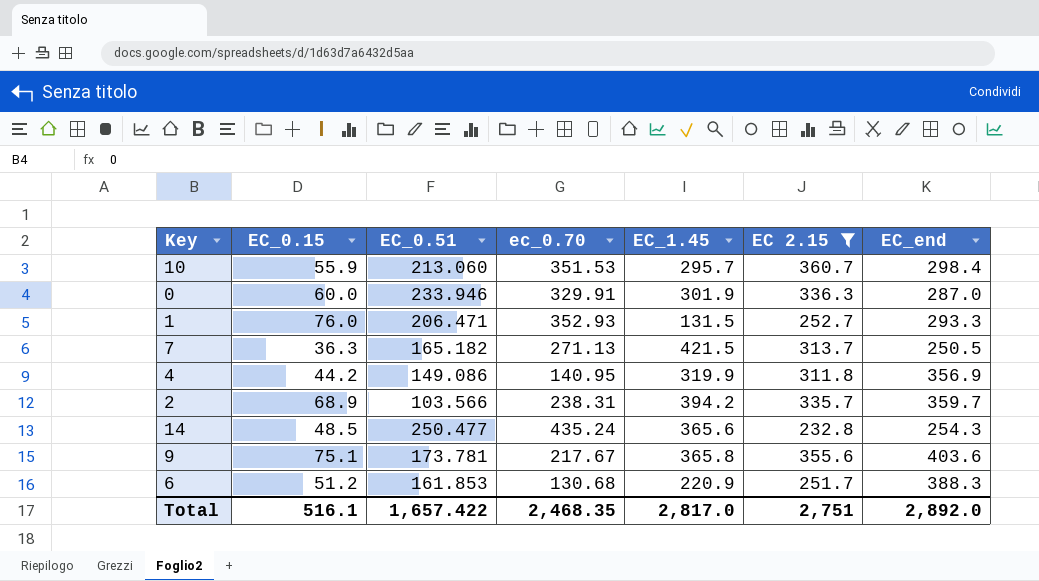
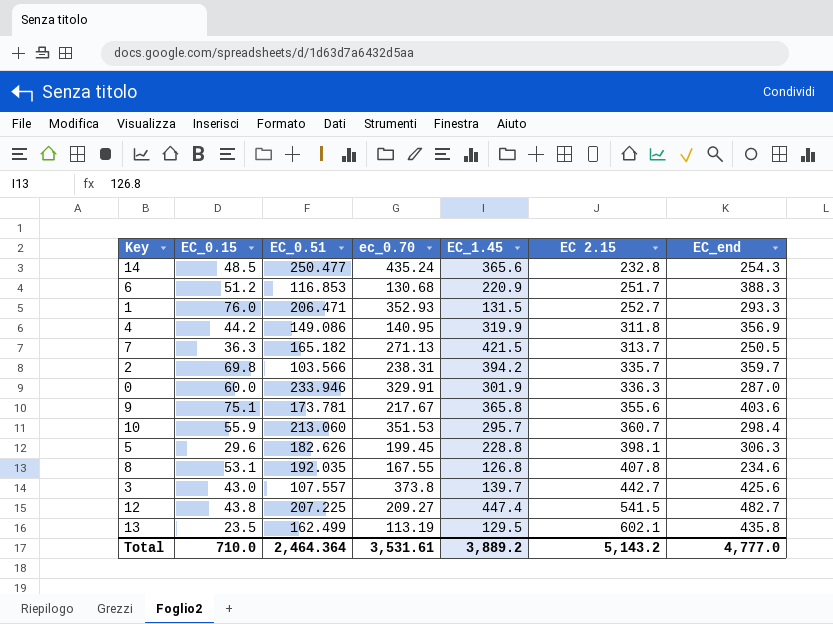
filter: EC 2.15 <= 360.7 -> none
row order: none -> EC 2.15 ascending
6 | EC_0.51: 161.853 -> 116.853
2 | EC_0.15: 68.9 -> 69.8
Total | EC_0.15: 516.1 -> 710.0
Total | EC_0.51: 1,657.422 -> 2,464.364
Total | ec_0.70: 2,468.35 -> 3,531.61
Total | EC_1.45: 2,817.0 -> 3,889.2
Total | EC 2.15: 2,751 -> 5,143.2
Total | EC_end: 2,892.0 -> 4,777.0

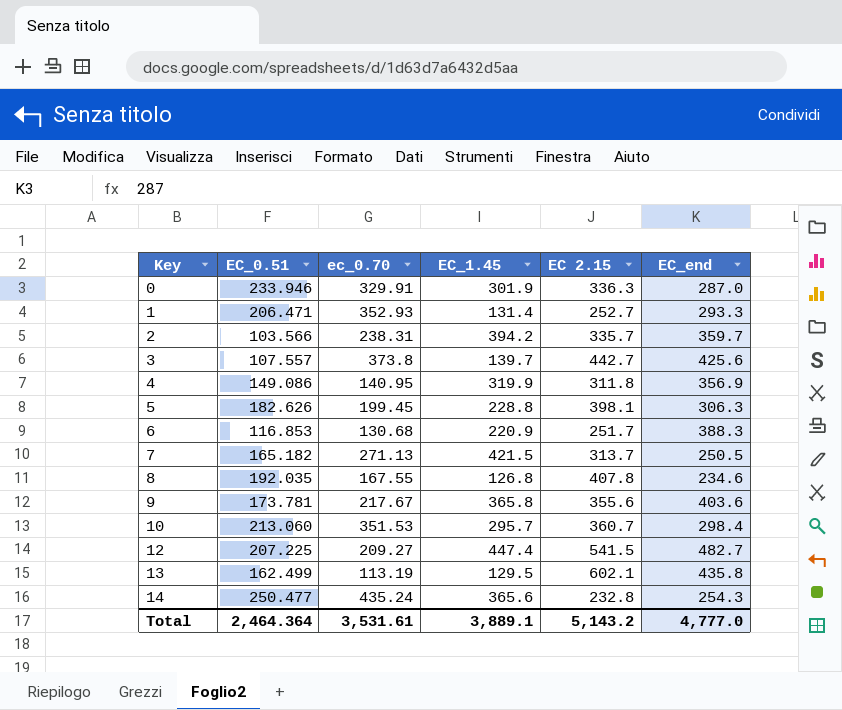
row order: EC 2.15 ascending -> Key ascending
column EC_0.15 | position: 2 -> none
1 | EC_1.45: 131.5 -> 131.4
Total | EC_1.45: 3,889.2 -> 3,889.1

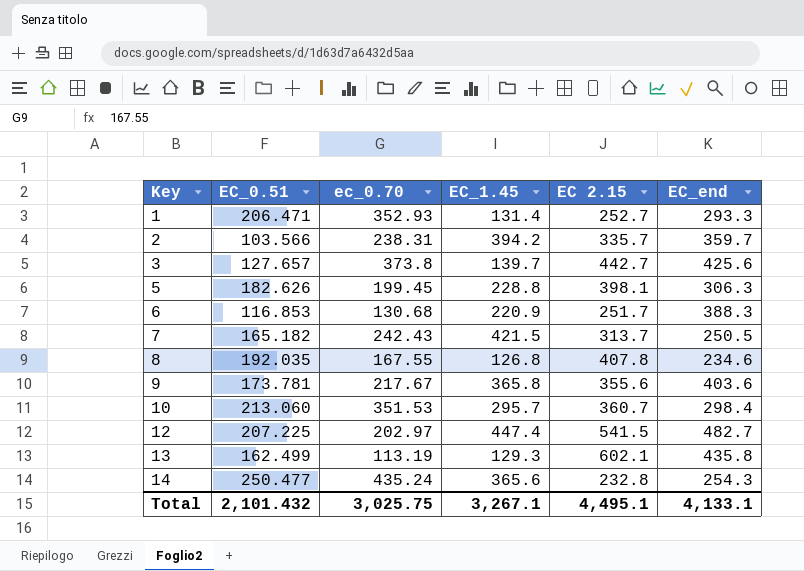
row 0: 233.946 | 329.91 | 301.9 | 336.3 | 287.0 -> none
row 4: 149.086 | 140.95 | 319.9 | 311.8 | 356.9 -> none
3 | EC_0.51: 107.557 -> 127.657
7 | ec_0.70: 271.13 -> 242.43
12 | ec_0.70: 209.27 -> 202.97
13 | EC_1.45: 129.5 -> 129.3
Total | EC_0.51: 2,464.364 -> 2,101.432
Total | ec_0.70: 3,531.61 -> 3,025.75
Total | EC_1.45: 3,889.1 -> 3,267.1
Total | EC 2.15: 5,143.2 -> 4,495.1
Total | EC_end: 4,777.0 -> 4,133.1

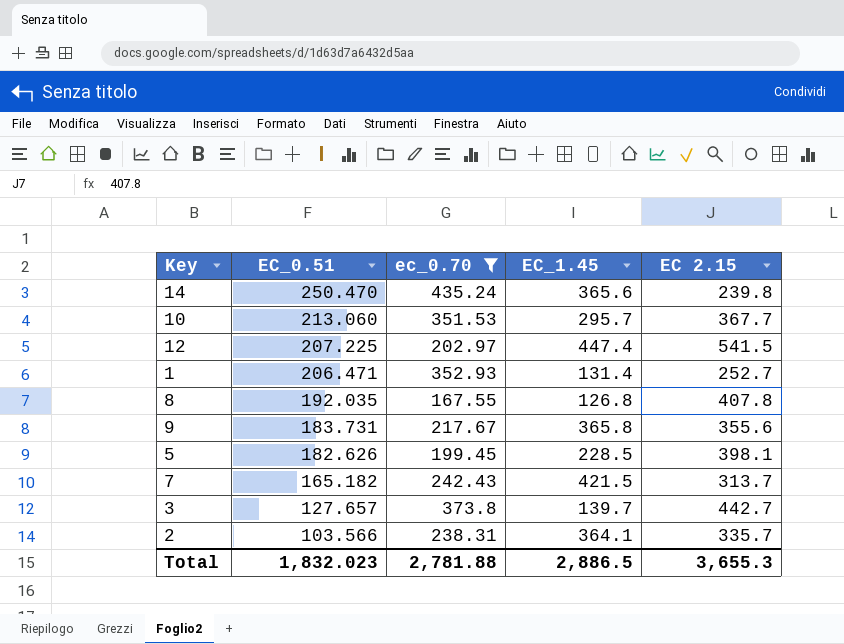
filter: none -> ec_0.70 >= 167.55
row order: Key ascending -> EC_0.51 descending
column EC_end | position: 6 -> none
14 | EC_0.51: 250.477 -> 250.470
14 | EC 2.15: 232.8 -> 239.8
10 | EC 2.15: 360.7 -> 367.7
9 | EC_0.51: 173.781 -> 183.731
5 | EC_1.45: 228.8 -> 228.5
2 | EC_1.45: 394.2 -> 364.1
Total | EC_0.51: 2,101.432 -> 1,832.023
Total | ec_0.70: 3,025.75 -> 2,781.88
Total | EC_1.45: 3,267.1 -> 2,886.5
Total | EC 2.15: 4,495.1 -> 3,655.3

